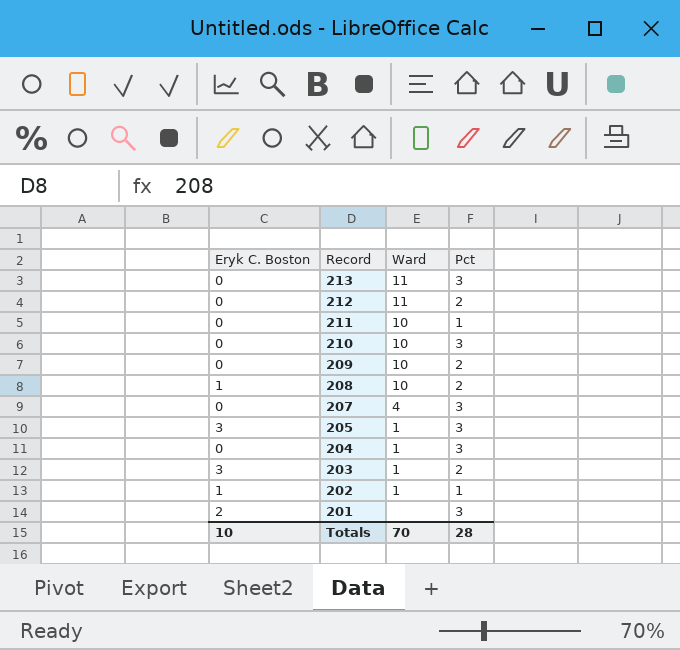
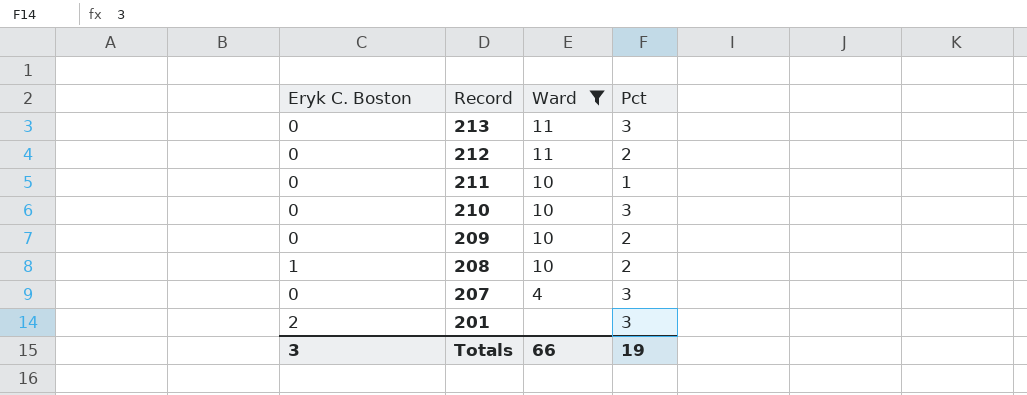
filter: none -> Ward != 1
Totals | Eryk C. Boston: 10 -> 3
Totals | Ward: 70 -> 66
Totals | Pct: 28 -> 19

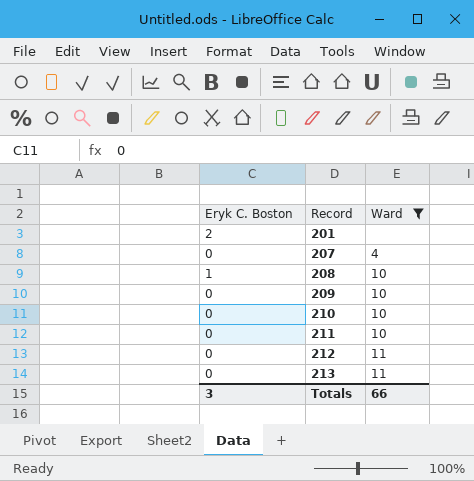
row order: Record descending -> Record ascending
column Pct | position: 4 -> none

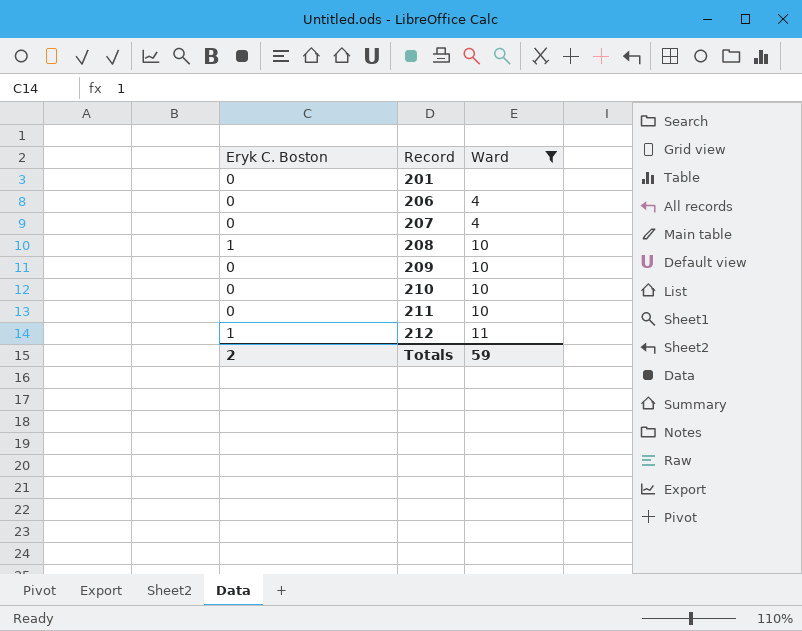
row 213: 0 | 11 -> none
201 | Eryk C. Boston: 2 -> 0
row 206: none -> 0 | 4
212 | Eryk C. Boston: 0 -> 1
Totals | Eryk C. Boston: 3 -> 2
Totals | Ward: 66 -> 59

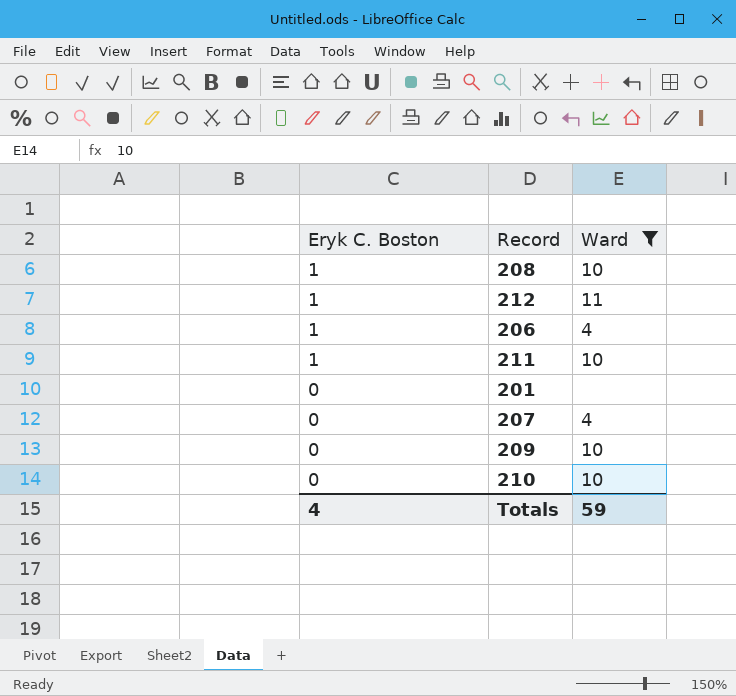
row order: Record ascending -> Eryk C. Boston descending
206 | Eryk C. Boston: 0 -> 1
211 | Eryk C. Boston: 0 -> 1
Totals | Eryk C. Boston: 2 -> 4

